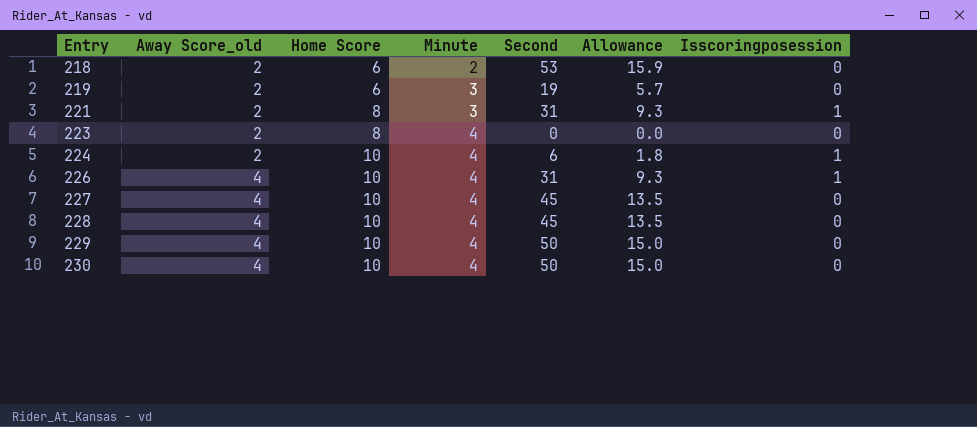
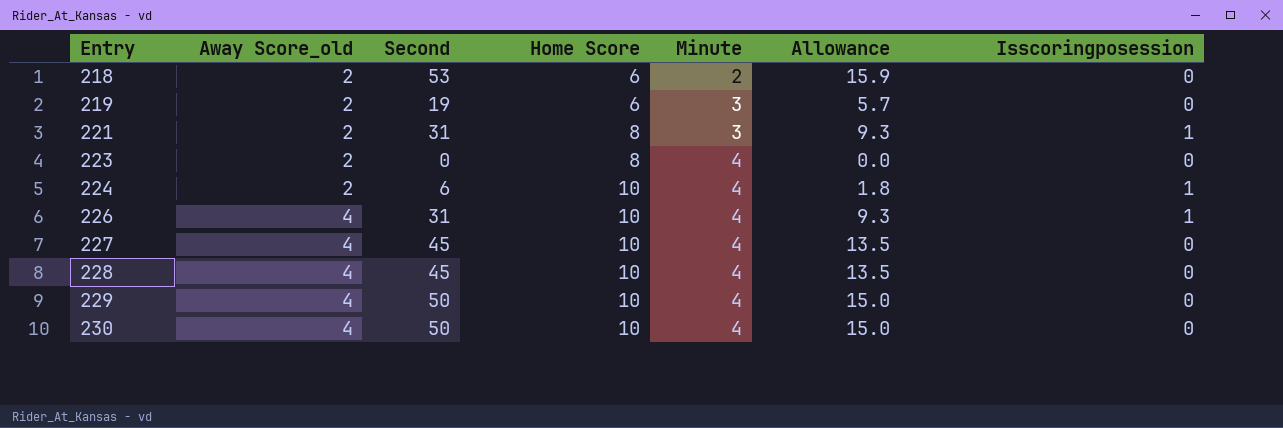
column Second | position: 5 -> 3

